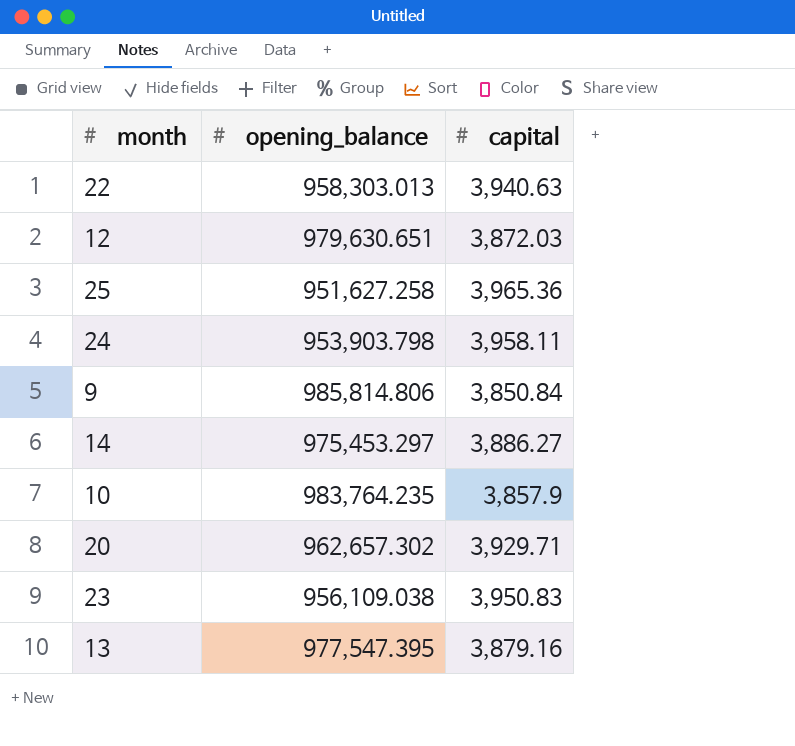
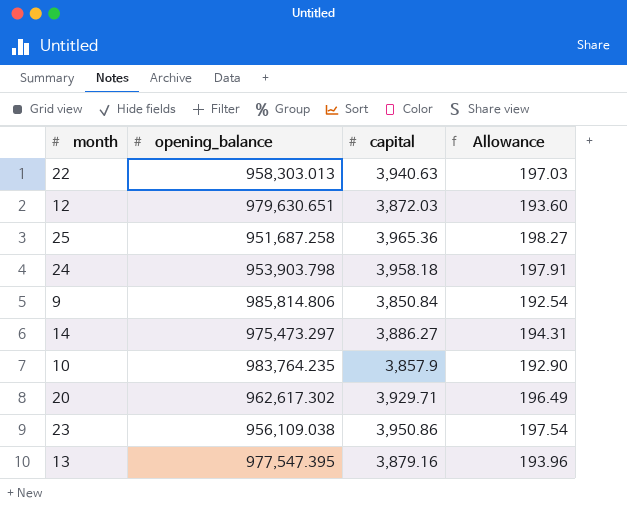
column Allowance | formula: none -> [capital] * 0.05
25 | opening_balance: 951,627.258 -> 951,687.258
24 | capital: 3,958.11 -> 3,958.18
14 | opening_balance: 975,453.297 -> 975,473.297
20 | opening_balance: 962,657.302 -> 962,617.302
23 | capital: 3,950.83 -> 3,950.86

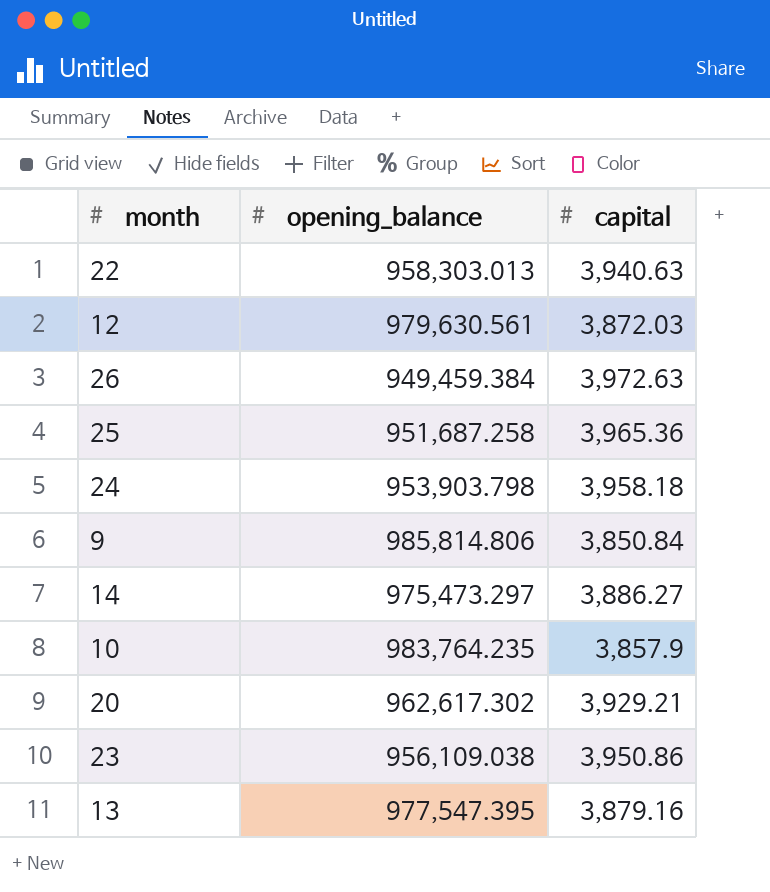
column Allowance | formula: [capital] * 0.05 -> none
12 | opening_balance: 979,630.651 -> 979,630.561
row 26: none -> 949,459.384 | 3,972.63
20 | capital: 3,929.71 -> 3,929.21

